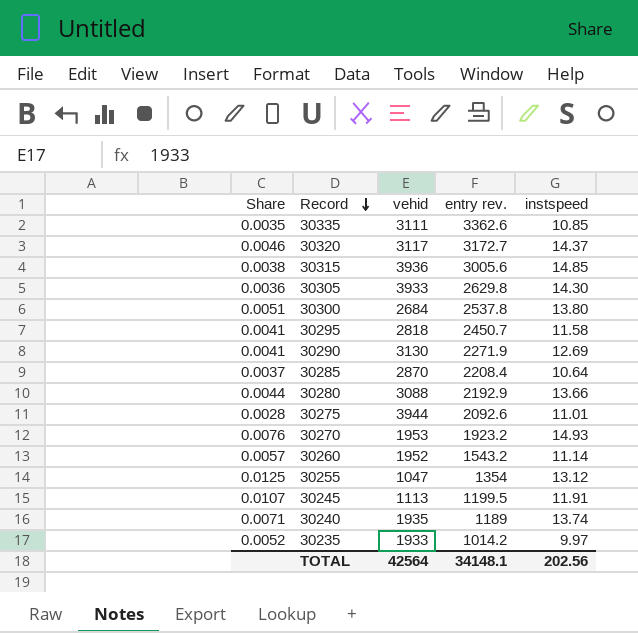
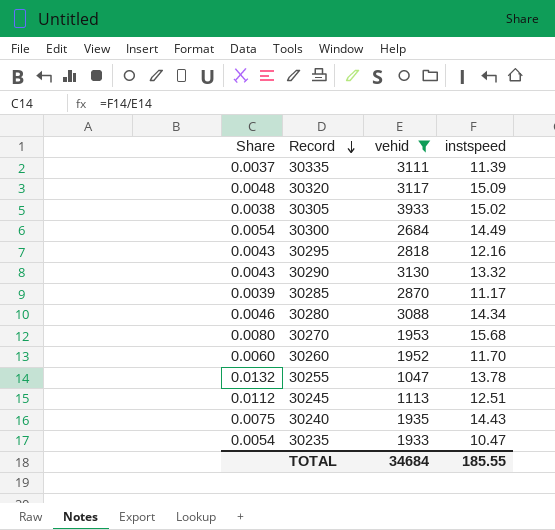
filter: none -> vehid <= 3933
column entry rev. | position: 4 -> none
30335 | Share: 0.0035 -> 0.0037
30335 | instspeed: 10.85 -> 11.39
30320 | Share: 0.0046 -> 0.0048
30320 | instspeed: 14.37 -> 15.09
30305 | Share: 0.0036 -> 0.0038
30305 | instspeed: 14.30 -> 15.02
30300 | Share: 0.0051 -> 0.0054
30300 | instspeed: 13.80 -> 14.49
30295 | Share: 0.0041 -> 0.0043
30295 | instspeed: 11.58 -> 12.16
30290 | Share: 0.0041 -> 0.0043
30290 | instspeed: 12.69 -> 13.32
30285 | Share: 0.0037 -> 0.0039
30285 | instspeed: 10.64 -> 11.17
30280 | Share: 0.0044 -> 0.0046
30280 | instspeed: 13.66 -> 14.34
30270 | Share: 0.0076 -> 0.0080
30270 | instspeed: 14.93 -> 15.68
30260 | Share: 0.0057 -> 0.0060
30260 | instspeed: 11.14 -> 11.70
30255 | Share: 0.0125 -> 0.0132
30255 | instspeed: 13.12 -> 13.78
30245 | Share: 0.0107 -> 0.0112
30245 | instspeed: 11.91 -> 12.51
30240 | Share: 0.0071 -> 0.0075
30240 | instspeed: 13.74 -> 14.43
30235 | Share: 0.0052 -> 0.0054
30235 | instspeed: 9.97 -> 10.47
TOTAL | vehid: 42564 -> 34684
TOTAL | instspeed: 202.56 -> 185.55

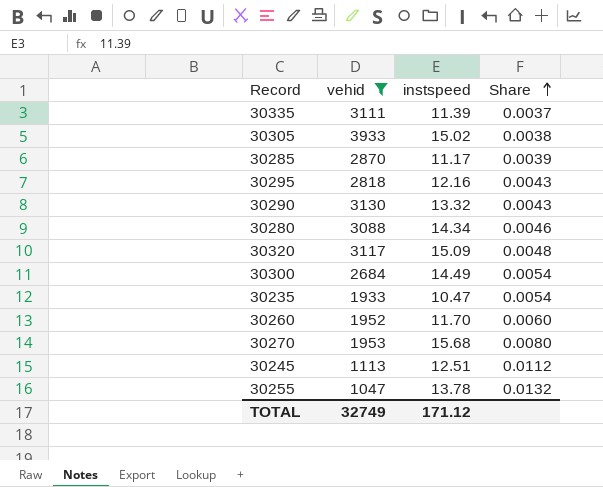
row order: Record descending -> Share ascending
column Share | position: 1 -> 4
row 30240: 0.0075 | 1935 | 14.43 -> none
TOTAL | vehid: 34684 -> 32749
TOTAL | instspeed: 185.55 -> 171.12

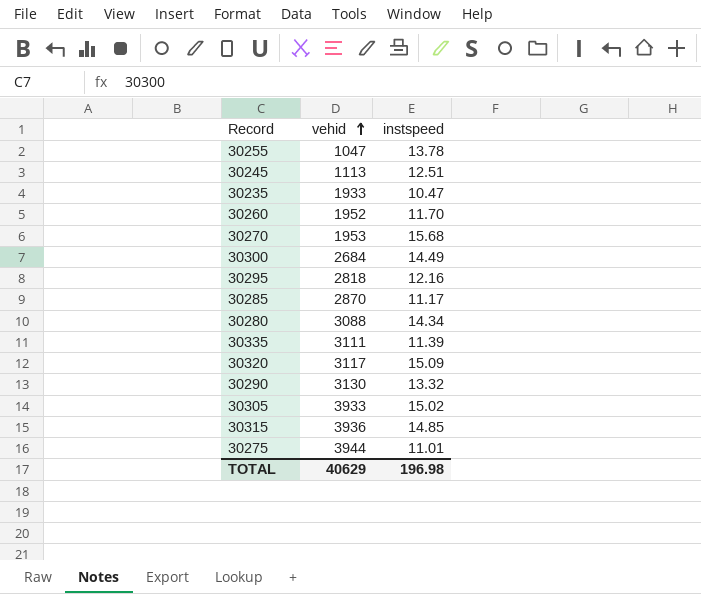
filter: vehid <= 3933 -> none
row order: Share ascending -> vehid ascending
column Share | formula: [instspeed] / [vehid] -> none
TOTAL | vehid: 32749 -> 40629
TOTAL | instspeed: 171.12 -> 196.98

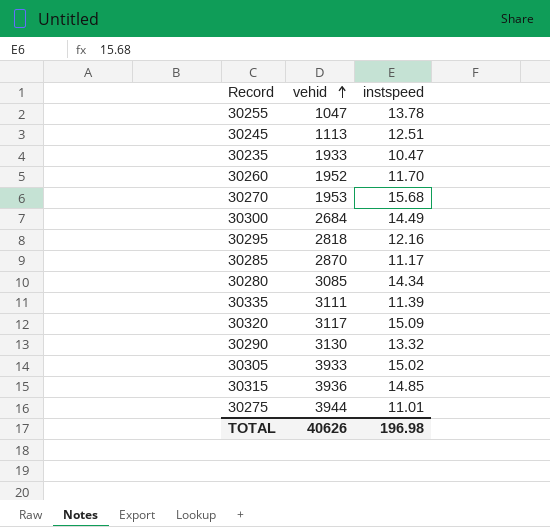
30280 | vehid: 3088 -> 3085
TOTAL | vehid: 40629 -> 40626

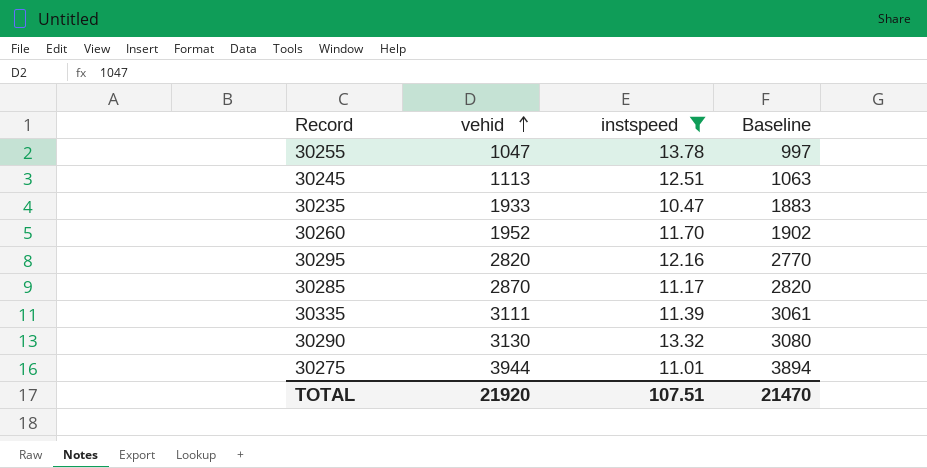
filter: none -> instspeed <= 13.78
column Baseline | formula: none -> [vehid] - 50
30295 | vehid: 2818 -> 2820
TOTAL | vehid: 40626 -> 21920
TOTAL | instspeed: 196.98 -> 107.51

